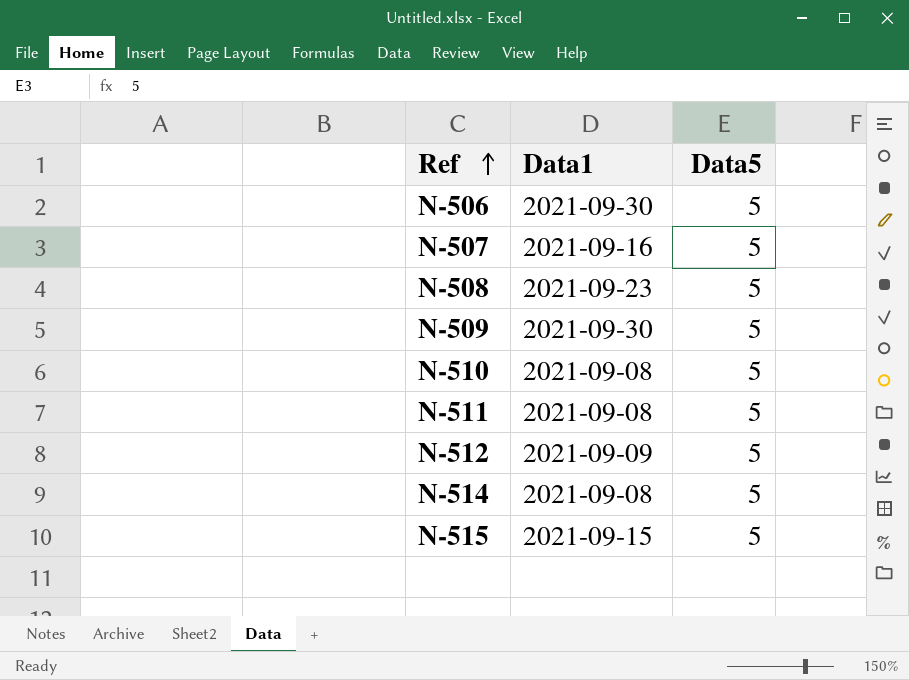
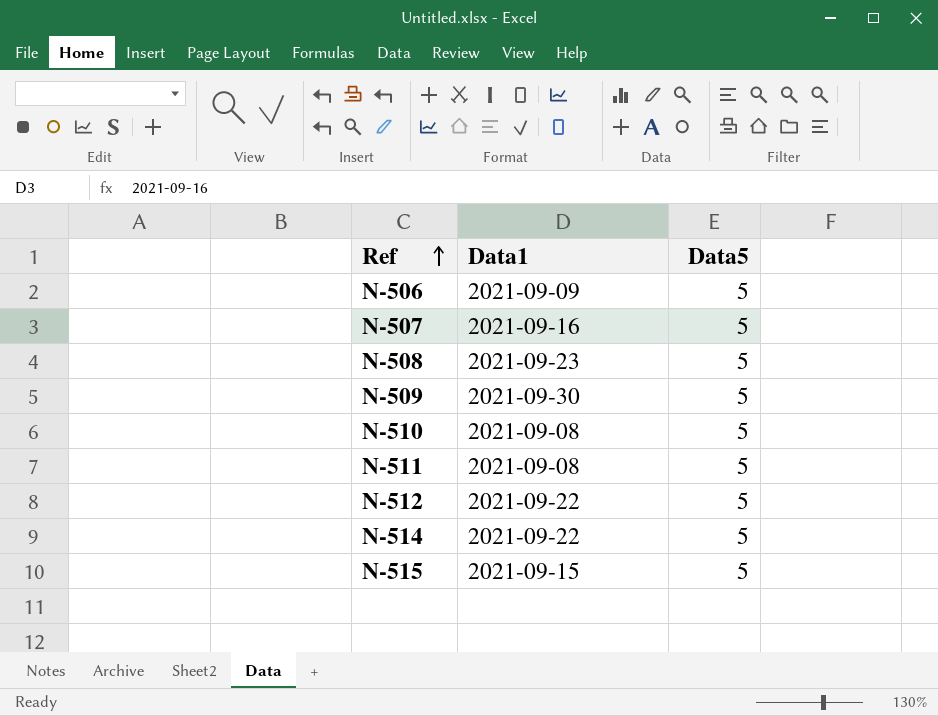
N-506 | Data1: 2021-09-30 -> 2021-09-09
N-512 | Data1: 2021-09-09 -> 2021-09-22
N-514 | Data1: 2021-09-08 -> 2021-09-22

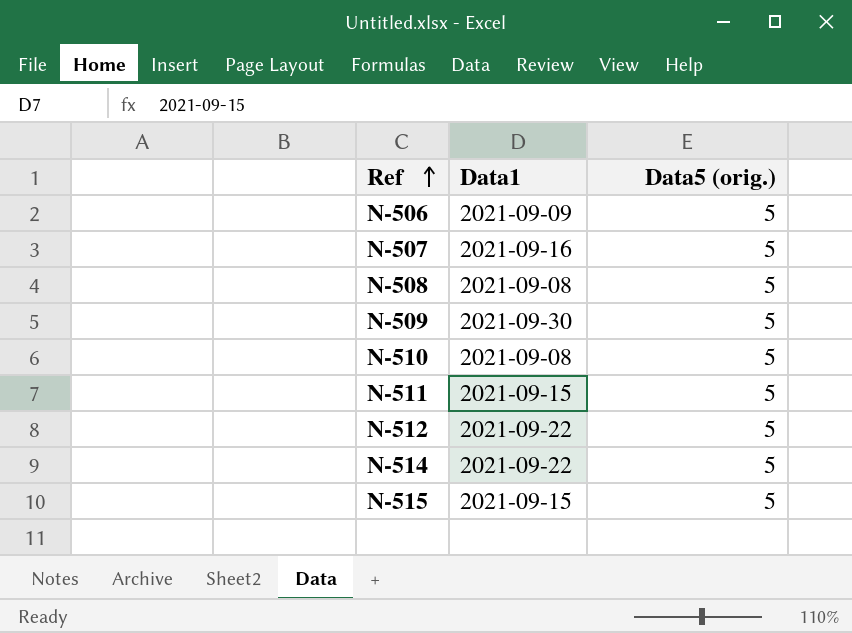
column name: Data5 -> Data5 (orig.)
N-508 | Data1: 2021-09-23 -> 2021-09-08
N-511 | Data1: 2021-09-08 -> 2021-09-15

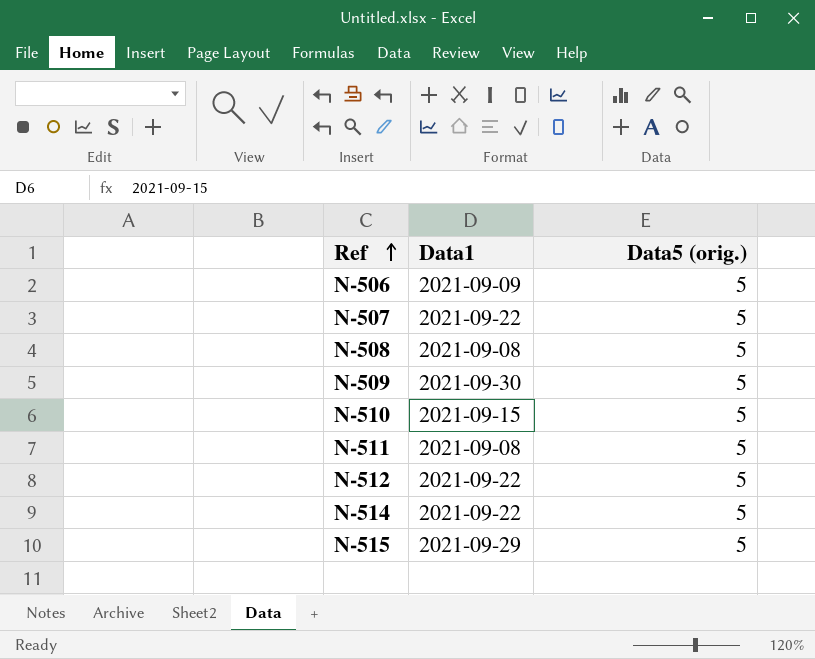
N-507 | Data1: 2021-09-16 -> 2021-09-22
N-510 | Data1: 2021-09-08 -> 2021-09-15
N-511 | Data1: 2021-09-15 -> 2021-09-08
N-515 | Data1: 2021-09-15 -> 2021-09-29

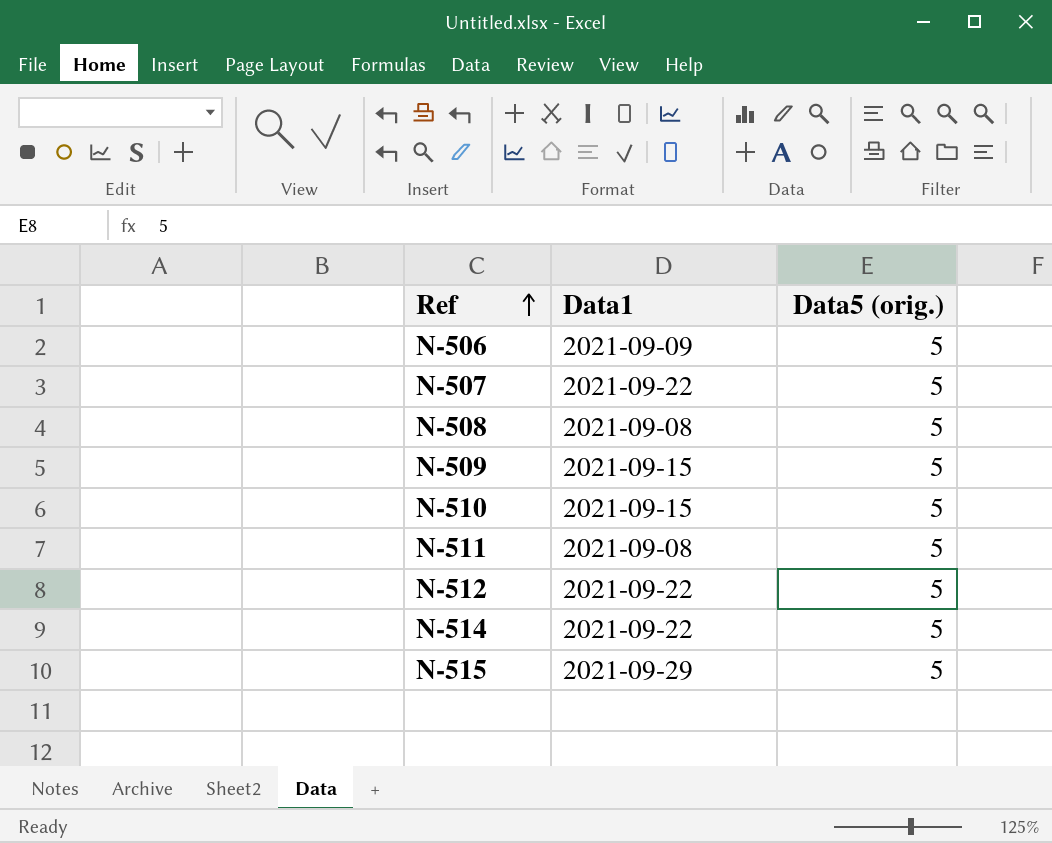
N-509 | Data1: 2021-09-30 -> 2021-09-15

